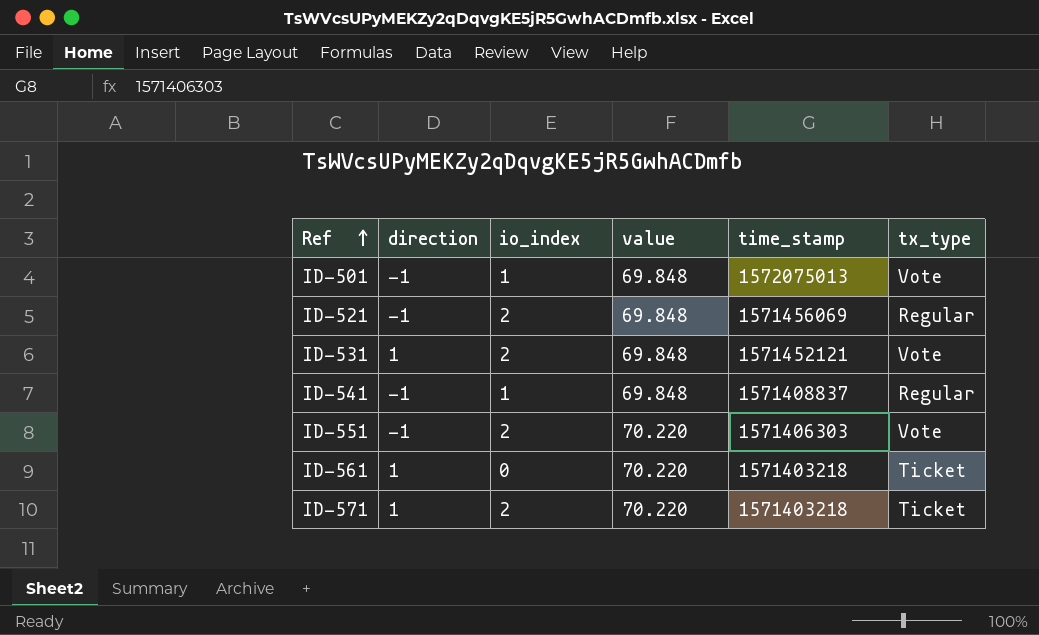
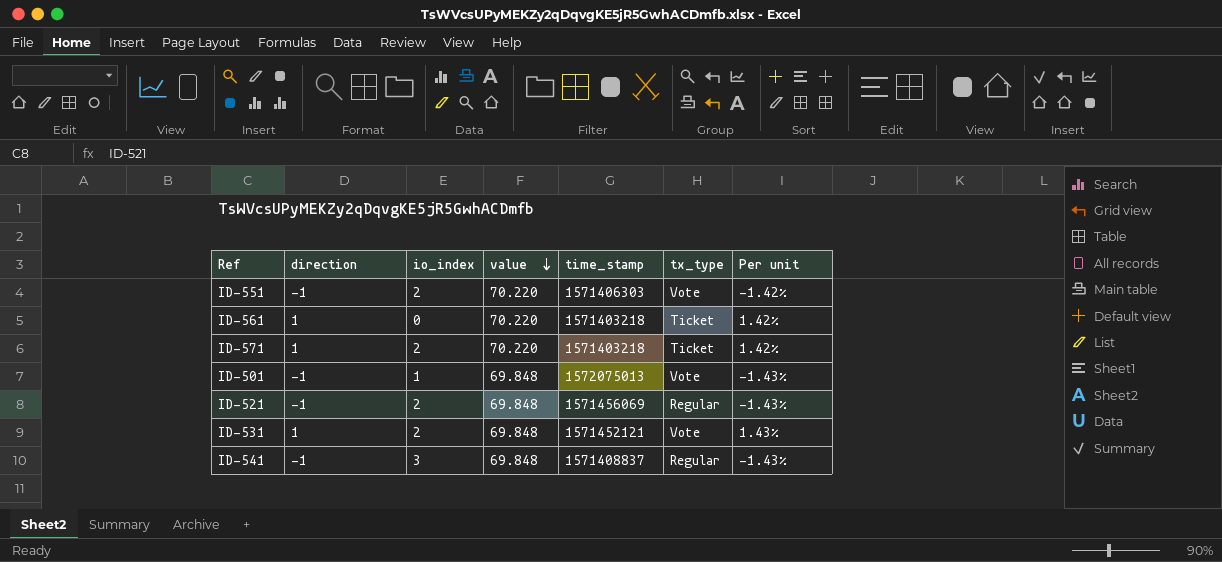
row order: Ref ascending -> value descending
column Per unit | formula: none -> [direction] / [value]
ID-541 | io_index: 1 -> 3

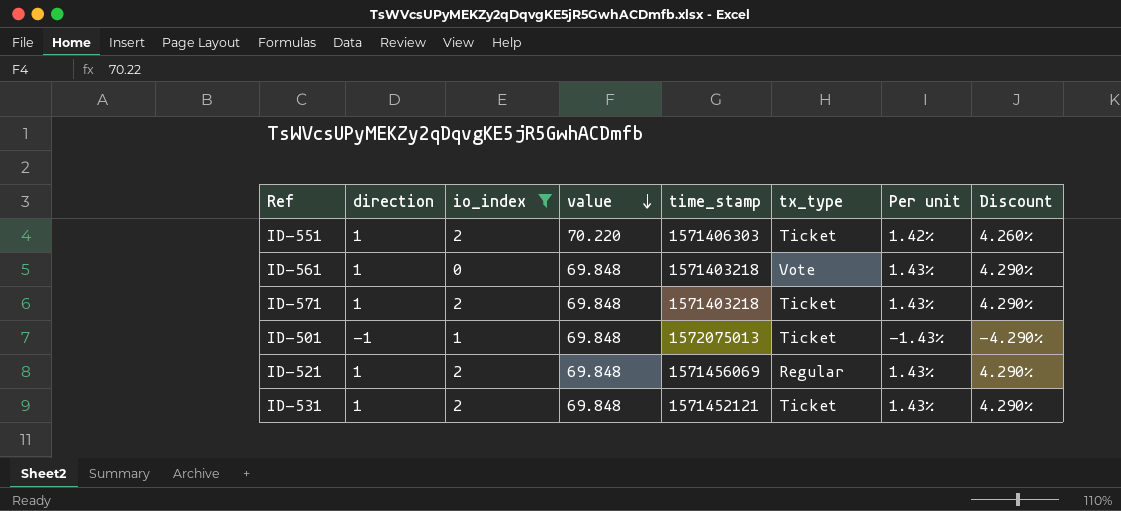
filter: none -> io_index != 3
column Discount | formula: none -> [Per unit] * 3
ID-551 | direction: -1 -> 1
ID-551 | tx_type: Vote -> Ticket
ID-551 | Per unit: -1.42% -> 1.42%
ID-561 | value: 70.220 -> 69.848
ID-561 | tx_type: Ticket -> Vote
ID-561 | Per unit: 1.42% -> 1.43%
ID-571 | value: 70.220 -> 69.848
ID-571 | Per unit: 1.42% -> 1.43%
ID-501 | tx_type: Vote -> Ticket
ID-521 | direction: -1 -> 1
ID-521 | Per unit: -1.43% -> 1.43%
ID-531 | tx_type: Vote -> Ticket

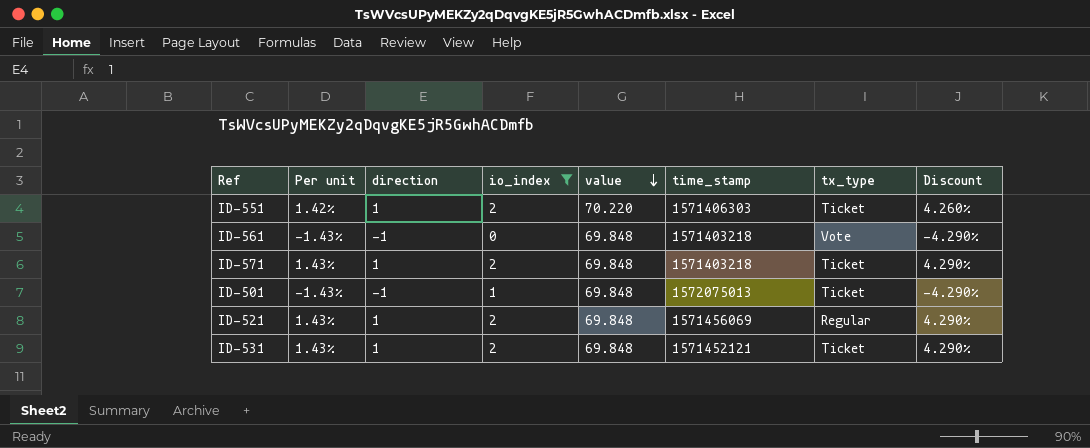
column Per unit | position: 7 -> 2
ID-561 | Per unit: 1.43% -> -1.43%
ID-561 | direction: 1 -> -1
ID-561 | Discount: 4.290% -> -4.290%

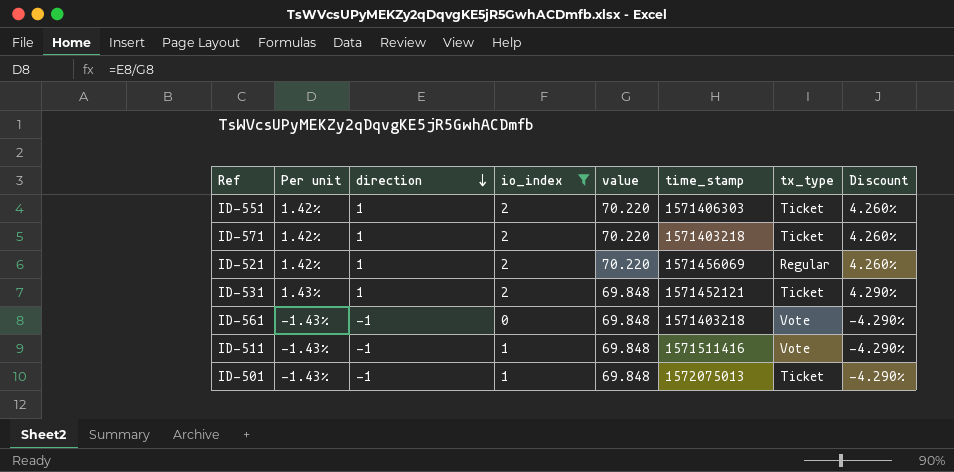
row order: value descending -> direction descending
ID-571 | Per unit: 1.43% -> 1.42%
ID-571 | value: 69.848 -> 70.220
ID-571 | Discount: 4.290% -> 4.260%
ID-521 | Per unit: 1.43% -> 1.42%
ID-521 | value: 69.848 -> 70.220
ID-521 | Discount: 4.290% -> 4.260%
row ID-511: none -> -1.43% | -1 | 1 | 69.848 | 1571511416 | Vote | -4.290%

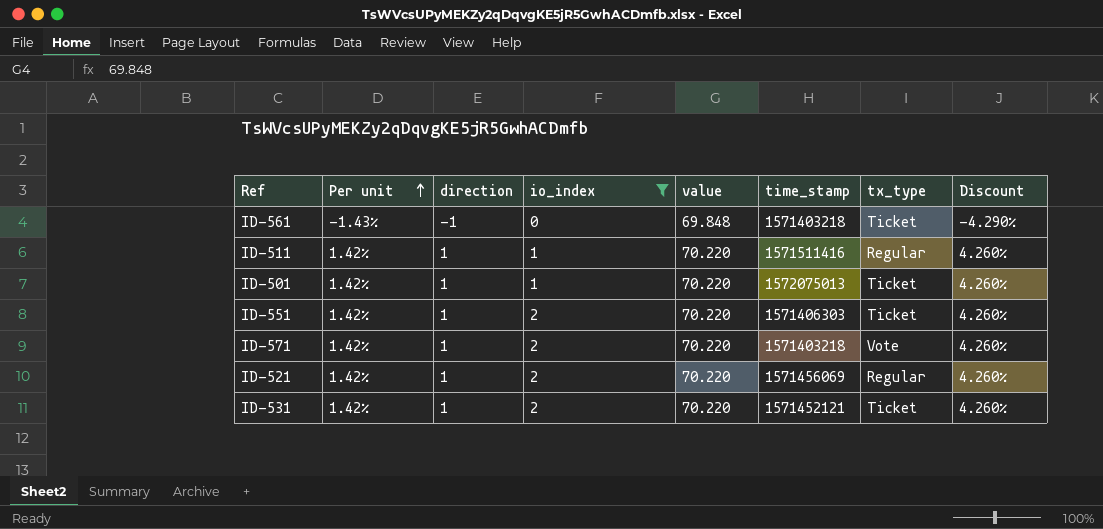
row order: direction descending -> Per unit ascending
ID-561 | tx_type: Vote -> Ticket
ID-511 | Per unit: -1.43% -> 1.42%
ID-511 | direction: -1 -> 1
ID-511 | value: 69.848 -> 70.220
ID-511 | tx_type: Vote -> Regular
ID-511 | Discount: -4.290% -> 4.260%
ID-501 | Per unit: -1.43% -> 1.42%
ID-501 | direction: -1 -> 1
ID-501 | value: 69.848 -> 70.220
ID-501 | Discount: -4.290% -> 4.260%
ID-571 | tx_type: Ticket -> Vote
ID-531 | Per unit: 1.43% -> 1.42%
ID-531 | value: 69.848 -> 70.220
ID-531 | Discount: 4.290% -> 4.260%

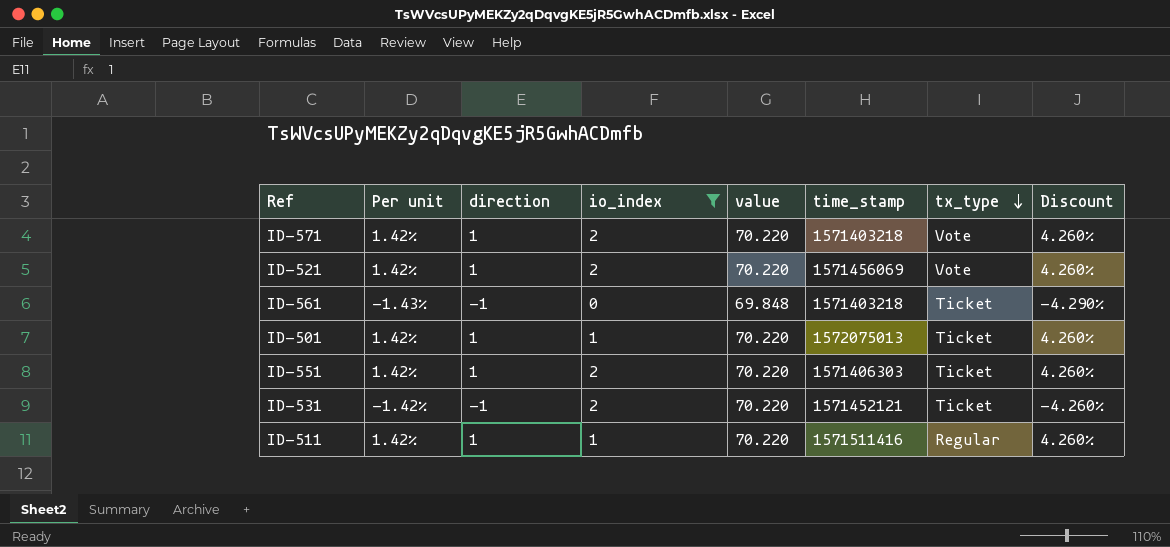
row order: Per unit ascending -> tx_type descending
ID-521 | tx_type: Regular -> Vote
ID-531 | Per unit: 1.42% -> -1.42%
ID-531 | direction: 1 -> -1
ID-531 | Discount: 4.260% -> -4.260%

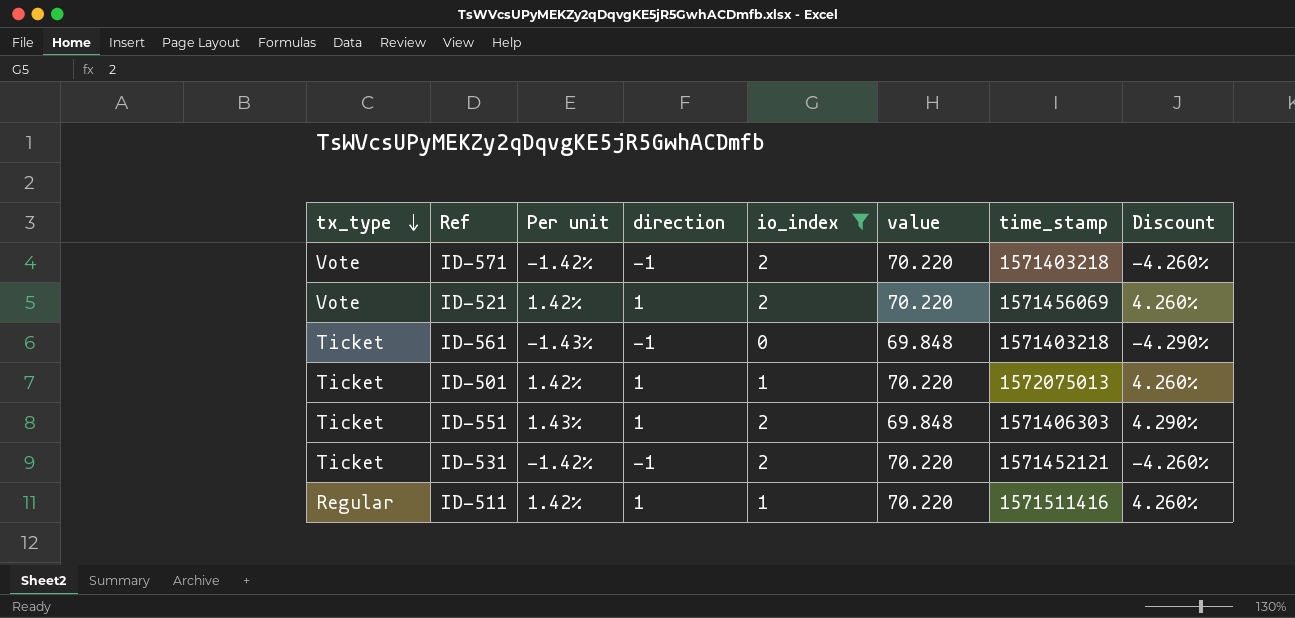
column tx_type | position: 7 -> 1
ID-571 | Per unit: 1.42% -> -1.42%
ID-571 | direction: 1 -> -1
ID-571 | Discount: 4.260% -> -4.260%
ID-551 | Per unit: 1.42% -> 1.43%
ID-551 | value: 70.220 -> 69.848
ID-551 | Discount: 4.260% -> 4.290%

